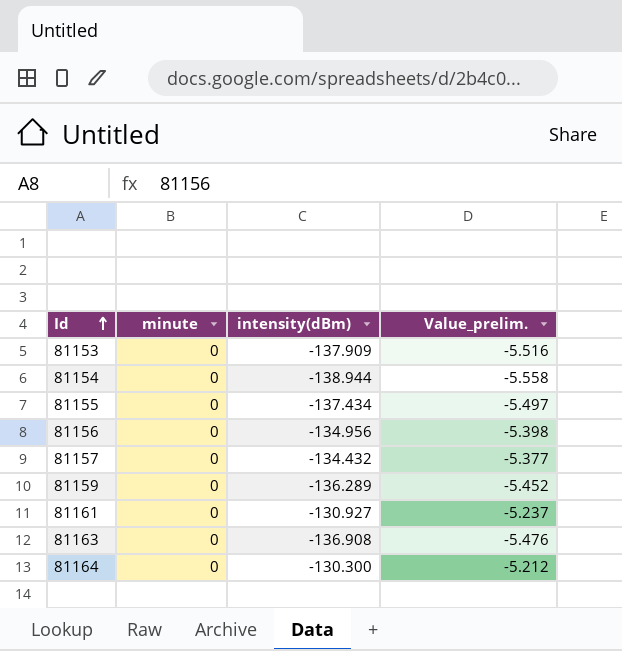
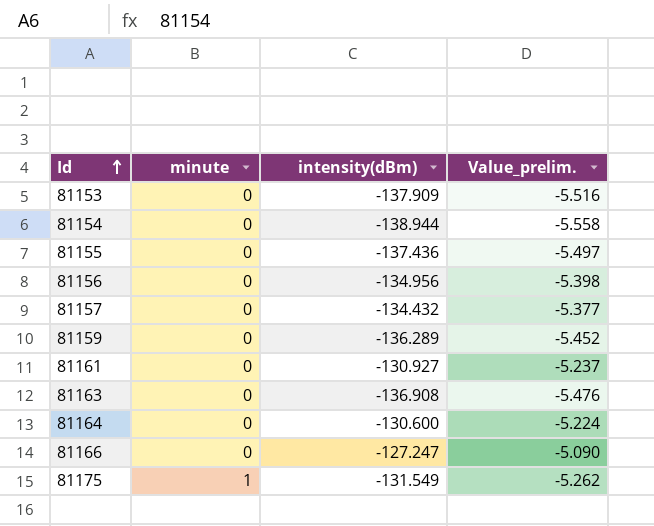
81155 | intensity(dBm): -137.434 -> -137.436
81164 | intensity(dBm): -130.300 -> -130.600
81164 | Value_prelim.: -5.212 -> -5.224
row 81166: none -> 0 | -127.247 | -5.090
row 81175: none -> 1 | -131.549 | -5.262

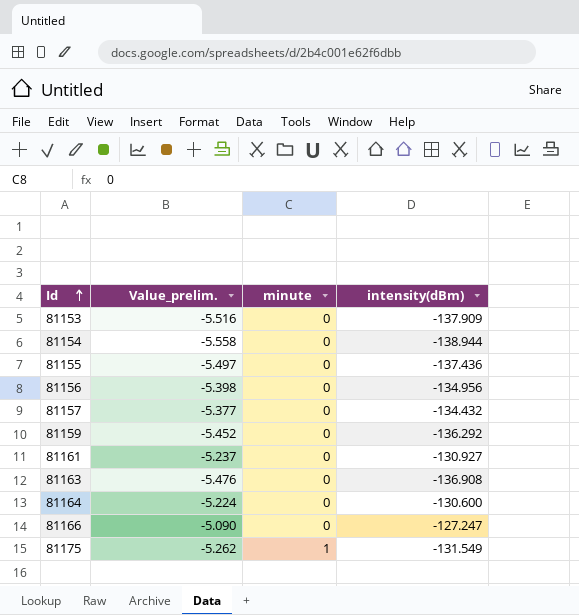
column Value_prelim. | position: 4 -> 2
81159 | intensity(dBm): -136.289 -> -136.292

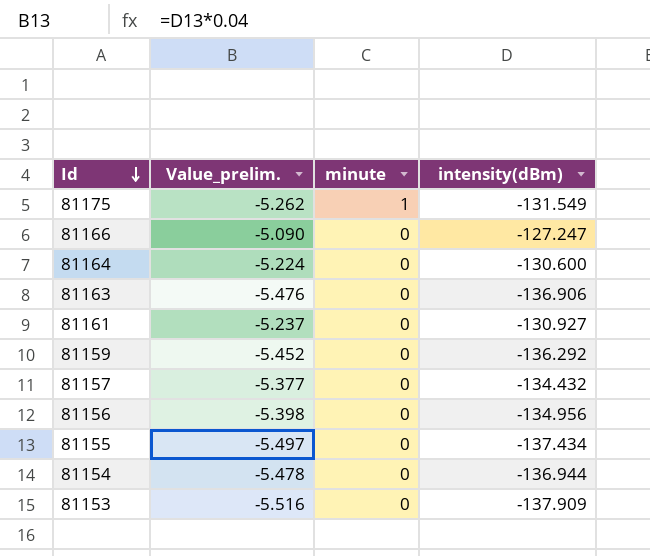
row order: Id ascending -> Id descending
81163 | intensity(dBm): -136.908 -> -136.906
81155 | intensity(dBm): -137.436 -> -137.434
81154 | Value_prelim.: -5.558 -> -5.478
81154 | intensity(dBm): -138.944 -> -136.944

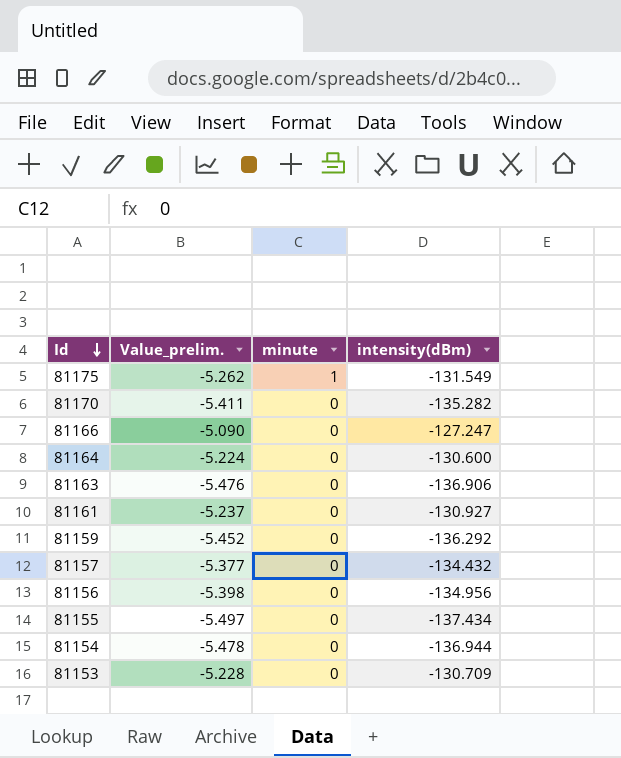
row 81170: none -> -5.411 | 0 | -135.282
81153 | Value_prelim.: -5.516 -> -5.228
81153 | intensity(dBm): -137.909 -> -130.709

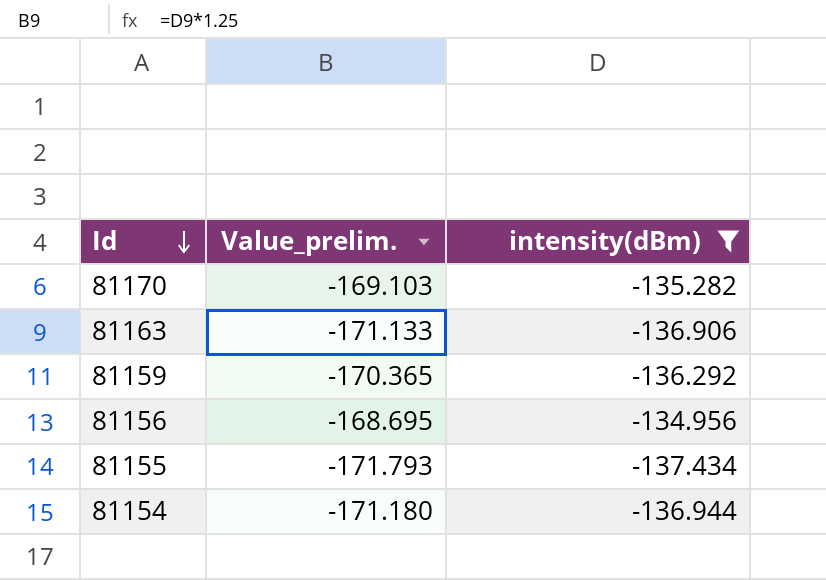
filter: none -> intensity(dBm) <= -134.956
column minute | position: 3 -> none
column Value_prelim. | formula: [intensity(dBm)] * 0.04 -> [intensity(dBm)] * 1.25

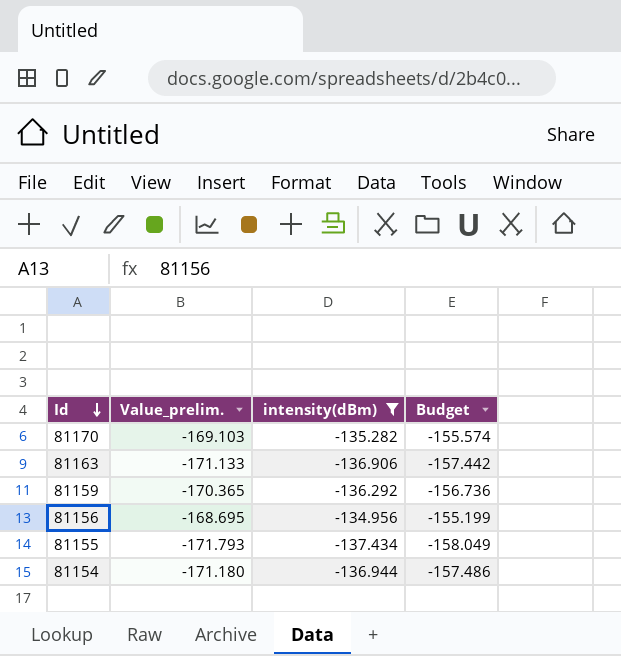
column Budget | formula: none -> [intensity(dBm)] * 1.15

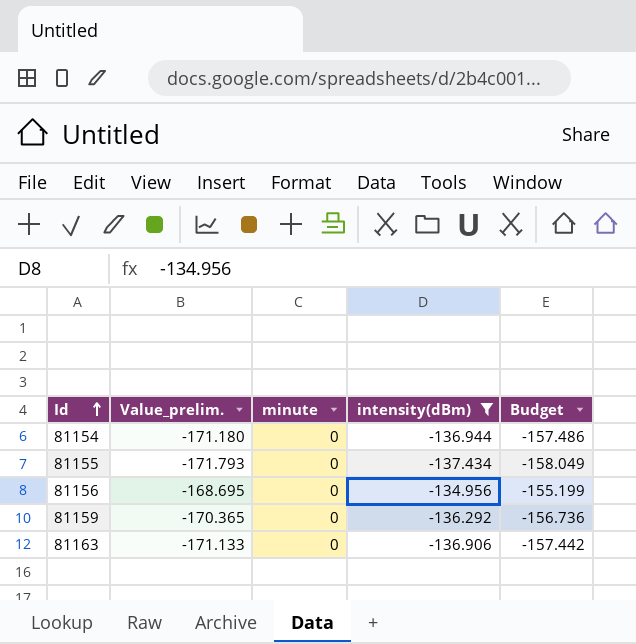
row order: Id descending -> Id ascending
column minute | position: none -> 3
row 81170: -169.103 | -135.282 | -155.574 -> none

